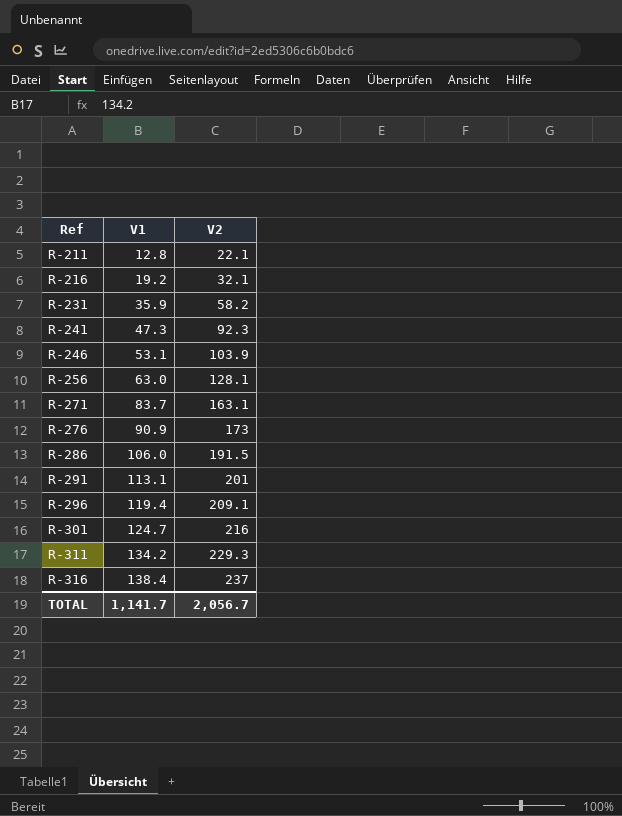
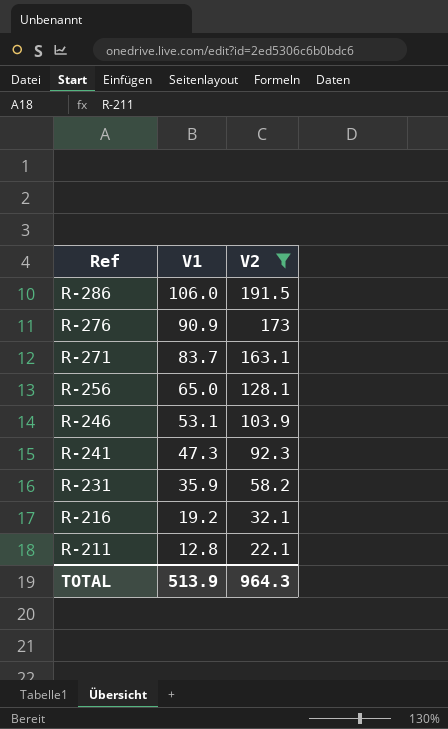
filter: none -> V2 <= 191.5
row order: Ref ascending -> Ref descending
R-256 | V1: 63.0 -> 65.0
TOTAL | V1: 1,141.7 -> 513.9
TOTAL | V2: 2,056.7 -> 964.3

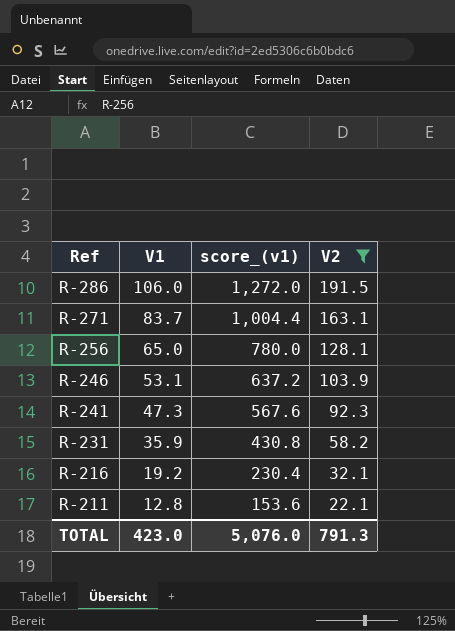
column score_(v1) | formula: none -> [V1] * 12
row R-276: 90.9 | 173 -> none
TOTAL | V1: 513.9 -> 423.0
TOTAL | V2: 964.3 -> 791.3

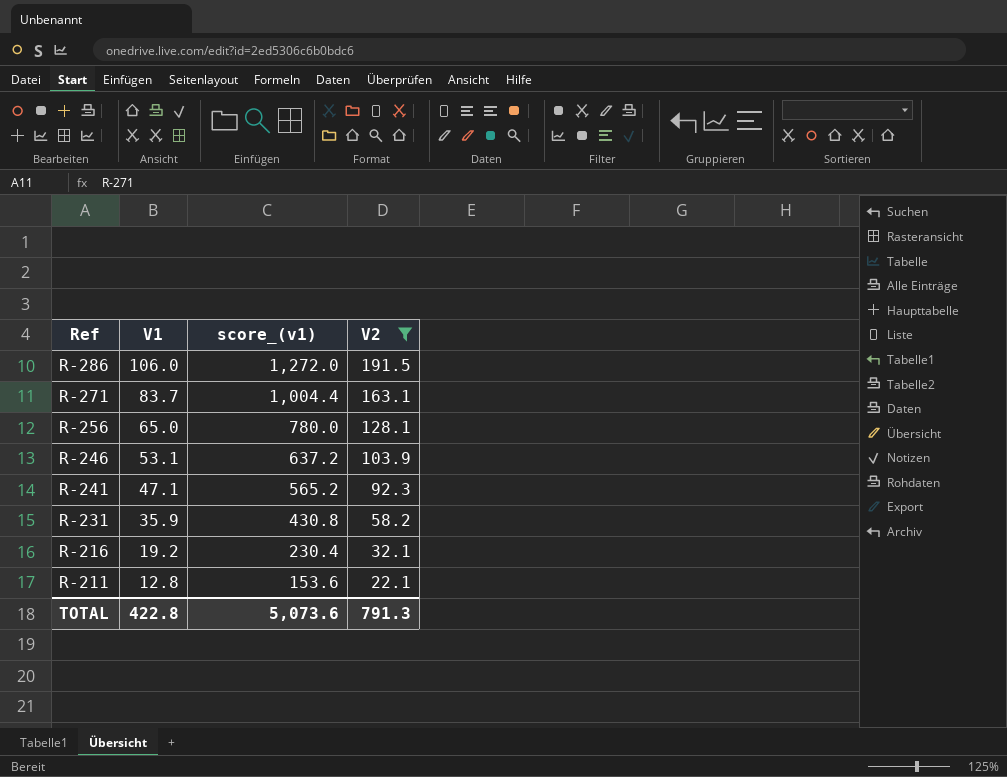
R-241 | V1: 47.3 -> 47.1
R-241 | score_(v1): 567.6 -> 565.2
TOTAL | V1: 423.0 -> 422.8
TOTAL | score_(v1): 5,076.0 -> 5,073.6

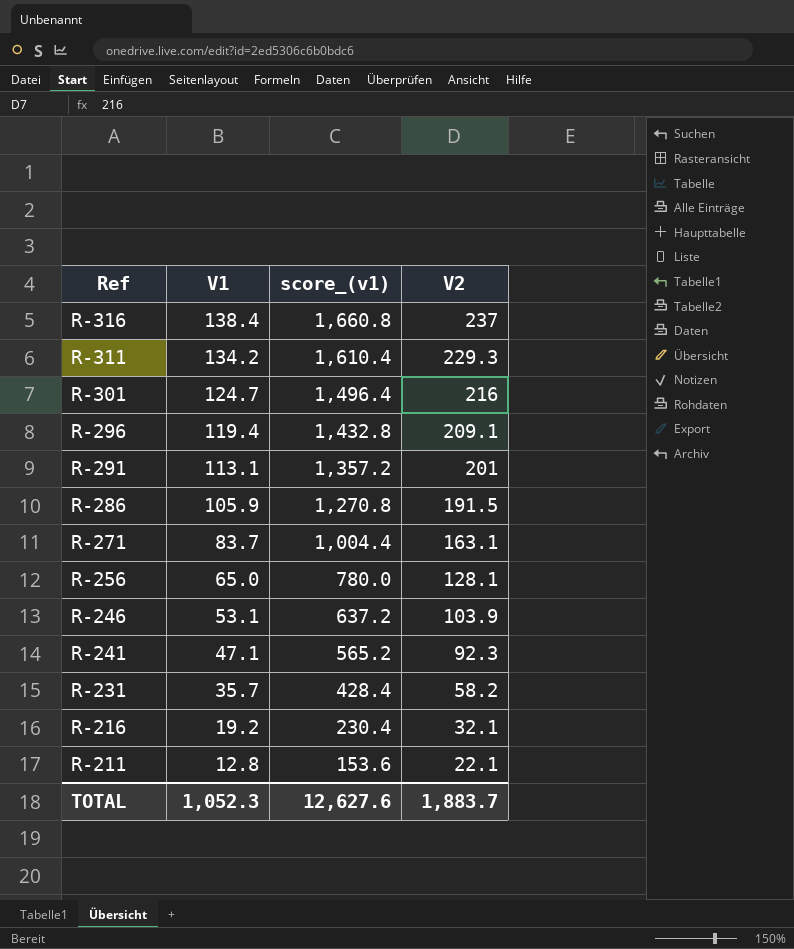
filter: V2 <= 191.5 -> none
R-286 | V1: 106.0 -> 105.9
R-286 | score_(v1): 1,272.0 -> 1,270.8
R-231 | V1: 35.9 -> 35.7
R-231 | score_(v1): 430.8 -> 428.4
TOTAL | V1: 422.8 -> 1,052.3
TOTAL | score_(v1): 5,073.6 -> 12,627.6
TOTAL | V2: 791.3 -> 1,883.7

